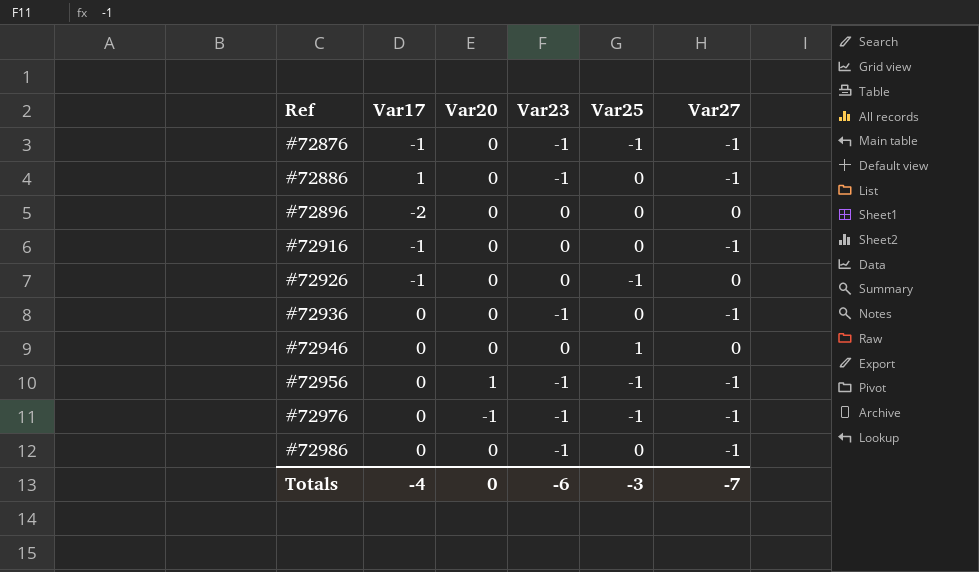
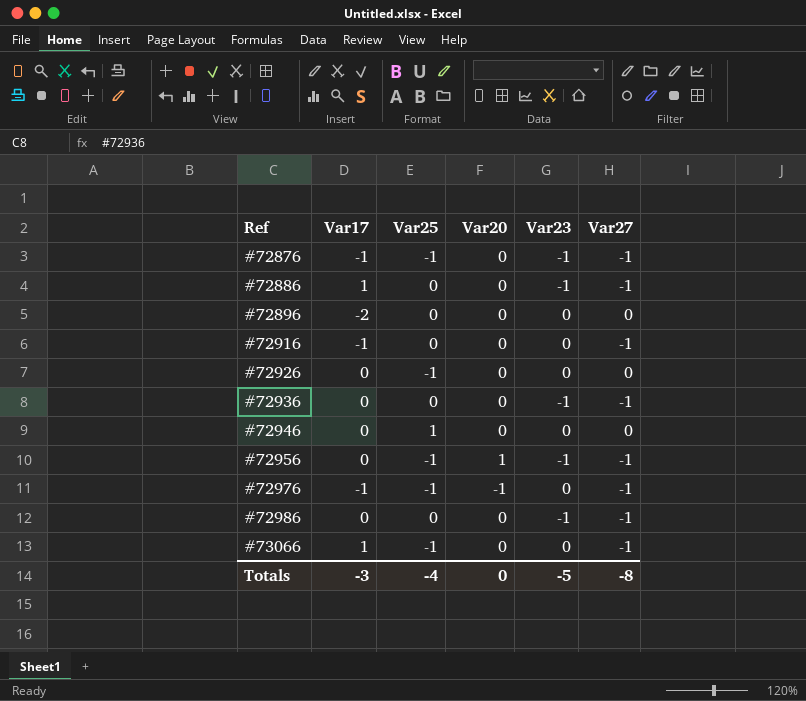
column Var25 | position: 5 -> 3
#72926 | Var17: -1 -> 0
#72976 | Var17: 0 -> -1
#72976 | Var23: -1 -> 0
row #73066: none -> 1 | -1 | 0 | 0 | -1
Totals | Var17: -4 -> -3
Totals | Var25: -3 -> -4
Totals | Var23: -6 -> -5
Totals | Var27: -7 -> -8

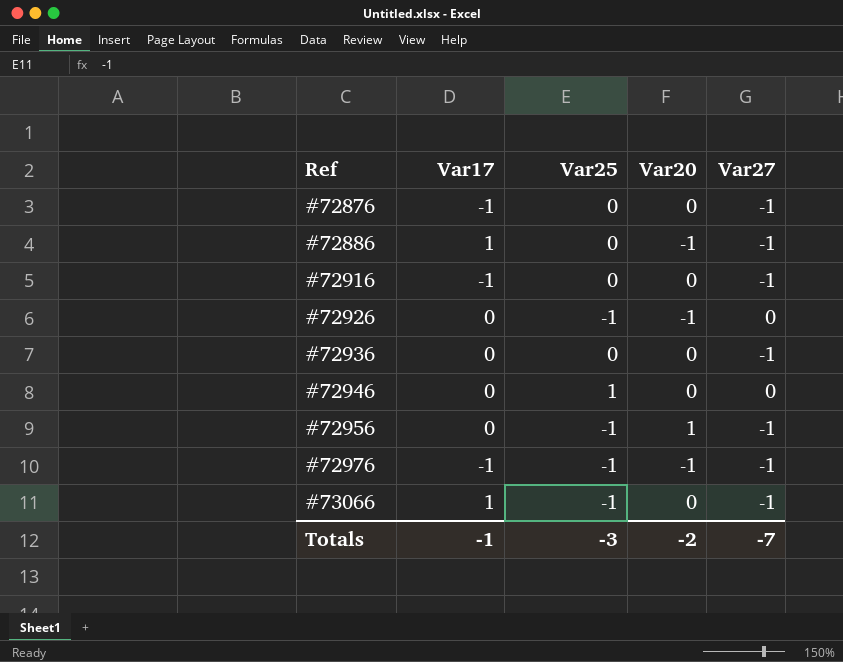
column Var23 | position: 5 -> none
row #72896: -2 | 0 | 0 | 0 | 0 -> none
row #72986: 0 | 0 | 0 | -1 | -1 -> none
#72876 | Var25: -1 -> 0
#72886 | Var20: 0 -> -1
#72926 | Var20: 0 -> -1
Totals | Var17: -3 -> -1
Totals | Var25: -4 -> -3
Totals | Var20: 0 -> -2
Totals | Var27: -8 -> -7

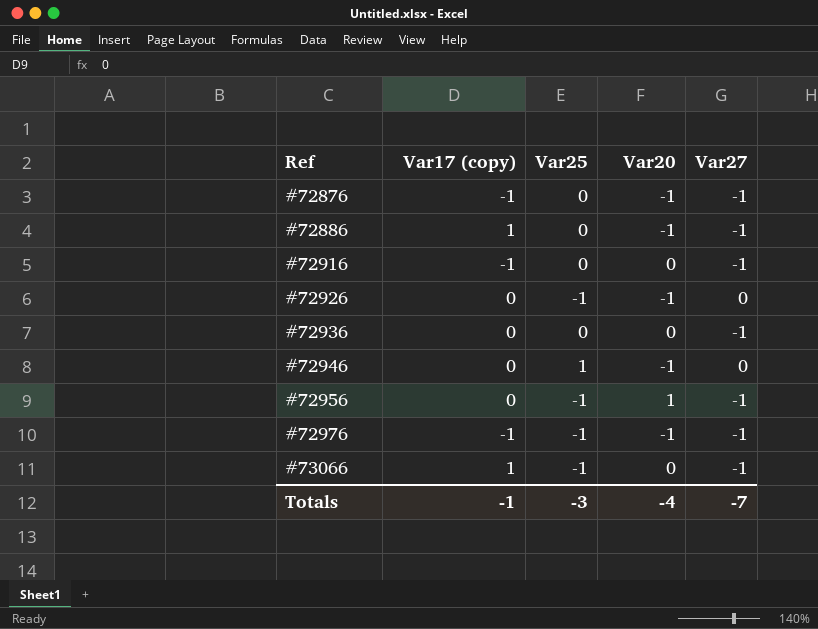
column name: Var17 -> Var17 (copy)
#72876 | Var20: 0 -> -1
#72946 | Var20: 0 -> -1
Totals | Var20: -2 -> -4

